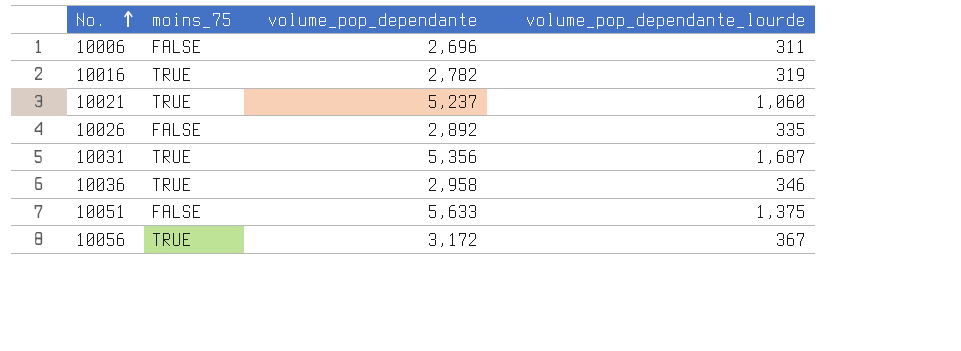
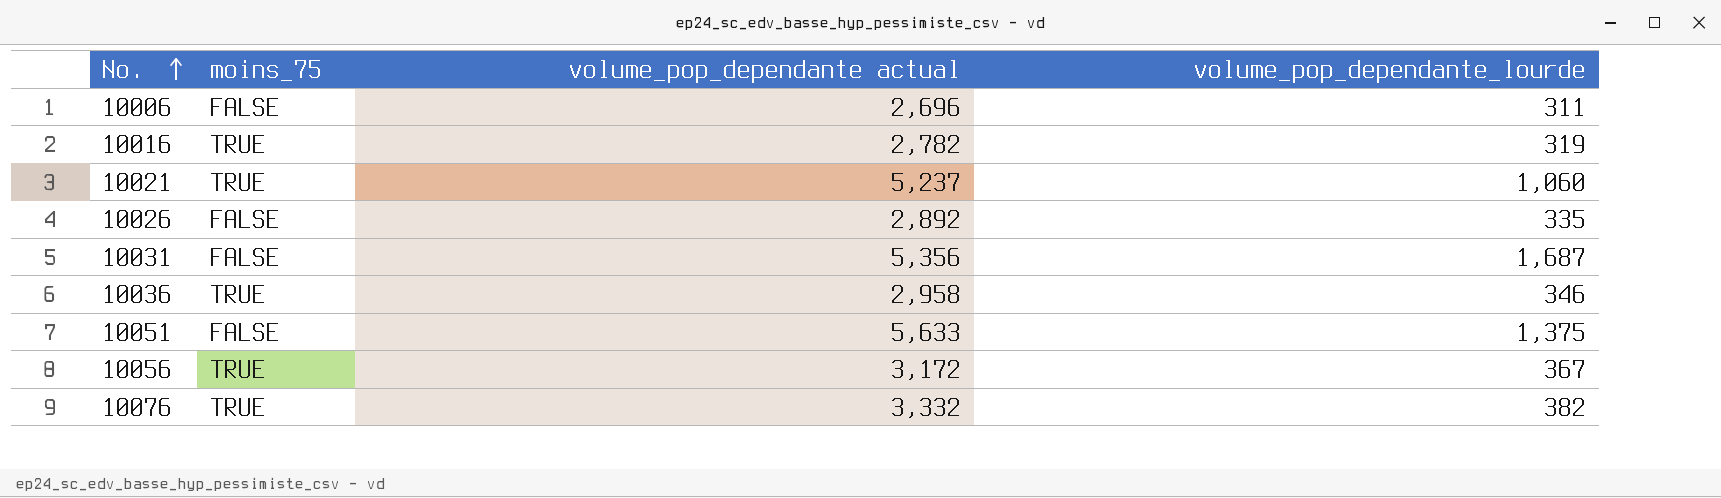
column name: volume_pop_dependante -> volume_pop_dependante actual
10031 | moins_75: TRUE -> FALSE
row 10076: none -> TRUE | 3,332 | 382

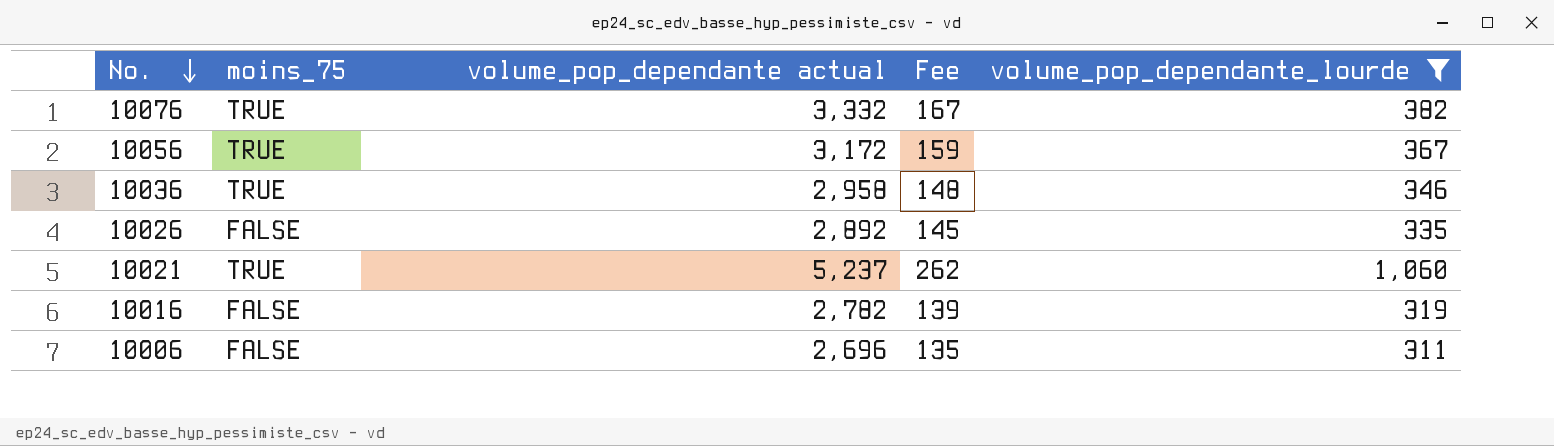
filter: none -> volume_pop_dependante_lourde <= 1,060
row order: No. ascending -> No. descending
column Fee | formula: none -> [volume_pop_dependante actual] * 0.05
10016 | moins_75: TRUE -> FALSE

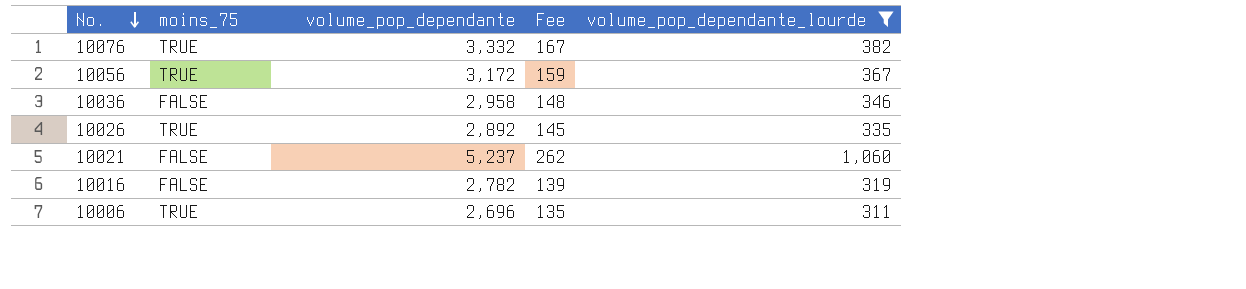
column name: volume_pop_dependante actual -> volume_pop_dependante
10036 | moins_75: TRUE -> FALSE
10026 | moins_75: FALSE -> TRUE
10021 | moins_75: TRUE -> FALSE
10006 | moins_75: FALSE -> TRUE

